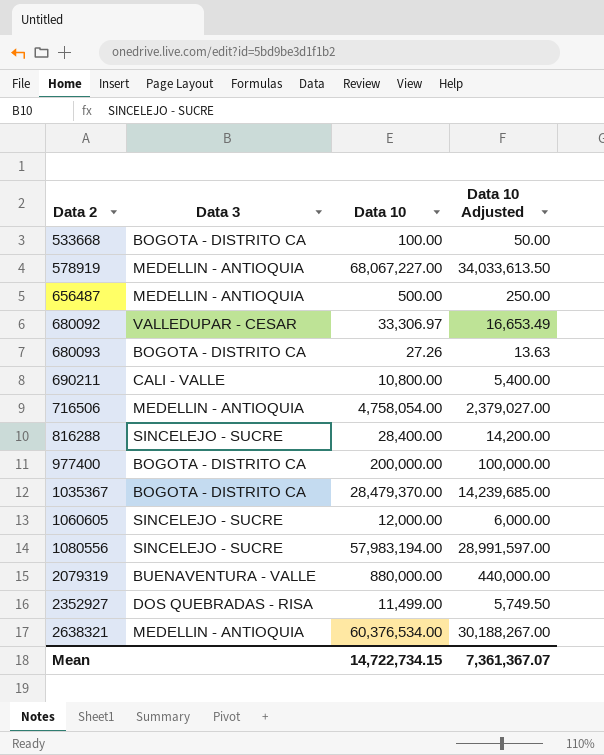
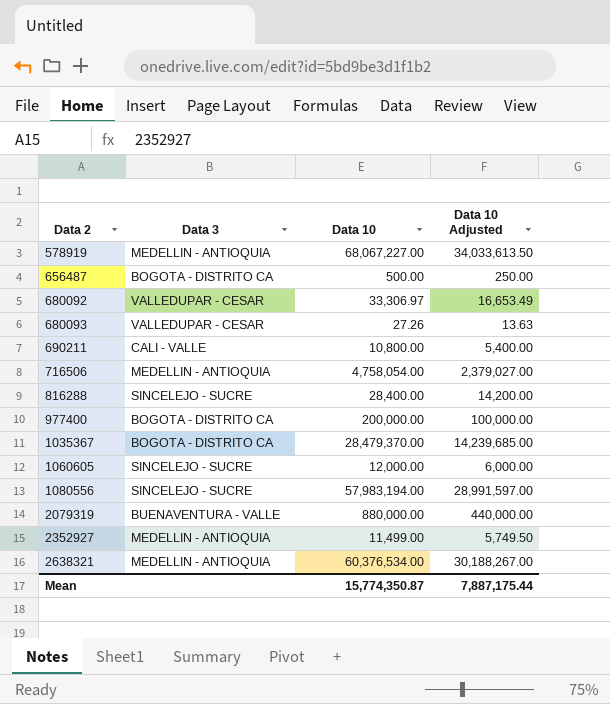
row 533668: BOGOTA - DISTRITO CA | 100.00 | 50.00 -> none
656487 | Data 3: MEDELLIN - ANTIOQUIA -> BOGOTA - DISTRITO CA
680093 | Data 3: BOGOTA - DISTRITO CA -> VALLEDUPAR - CESAR
2352927 | Data 3: DOS QUEBRADAS - RISA -> MEDELLIN - ANTIOQUIA
Mean | Data 10: 14,722,734.15 -> 15,774,350.87
Mean | Data 10 Adjusted: 7,361,367.07 -> 7,887,175.44

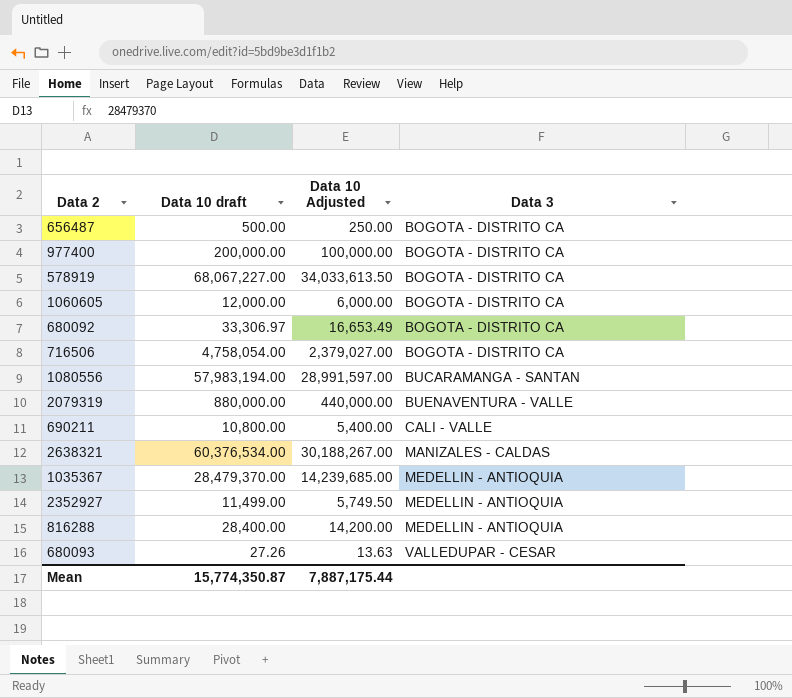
row order: Data 2 ascending -> Data 3 ascending
column name: Data 10 -> Data 10 draft
column Data 3 | position: 2 -> 4
578919 | Data 3: MEDELLIN - ANTIOQUIA -> BOGOTA - DISTRITO CA
1060605 | Data 3: SINCELEJO - SUCRE -> BOGOTA - DISTRITO CA
680092 | Data 3: VALLEDUPAR - CESAR -> BOGOTA - DISTRITO CA
716506 | Data 3: MEDELLIN - ANTIOQUIA -> BOGOTA - DISTRITO CA
1080556 | Data 3: SINCELEJO - SUCRE -> BUCARAMANGA - SANTAN
2638321 | Data 3: MEDELLIN - ANTIOQUIA -> MANIZALES - CALDAS
1035367 | Data 3: BOGOTA - DISTRITO CA -> MEDELLIN - ANTIOQUIA
816288 | Data 3: SINCELEJO - SUCRE -> MEDELLIN - ANTIOQUIA

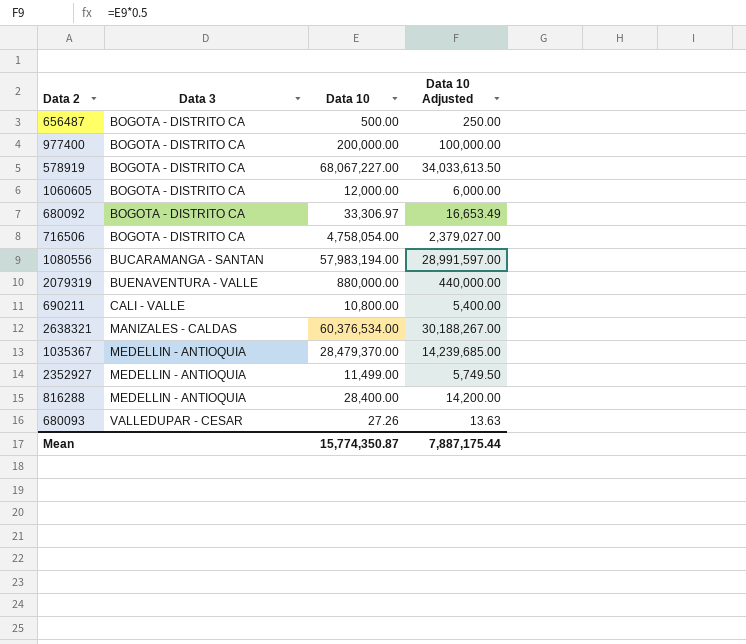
column Data 3 | position: 4 -> 2
column name: Data 10 draft -> Data 10

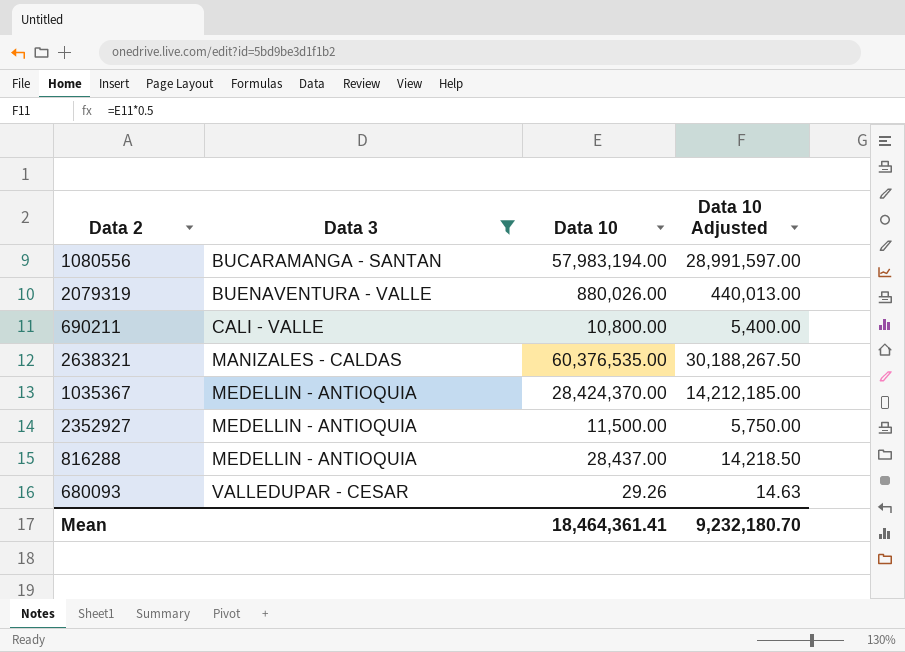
filter: none -> Data 3 != BOGOTA - DISTRITO CA
2079319 | Data 10: 880,000.00 -> 880,026.00
2079319 | Data 10 Adjusted: 440,000.00 -> 440,013.00
2638321 | Data 10: 60,376,534.00 -> 60,376,535.00
2638321 | Data 10 Adjusted: 30,188,267.00 -> 30,188,267.50
1035367 | Data 10: 28,479,370.00 -> 28,424,370.00
1035367 | Data 10 Adjusted: 14,239,685.00 -> 14,212,185.00
2352927 | Data 10: 11,499.00 -> 11,500.00
2352927 | Data 10 Adjusted: 5,749.50 -> 5,750.00
816288 | Data 10: 28,400.00 -> 28,437.00
816288 | Data 10 Adjusted: 14,200.00 -> 14,218.50
680093 | Data 10: 27.26 -> 29.26
680093 | Data 10 Adjusted: 13.63 -> 14.63
Mean | Data 10: 15,774,350.87 -> 18,464,361.41
Mean | Data 10 Adjusted: 7,887,175.44 -> 9,232,180.70

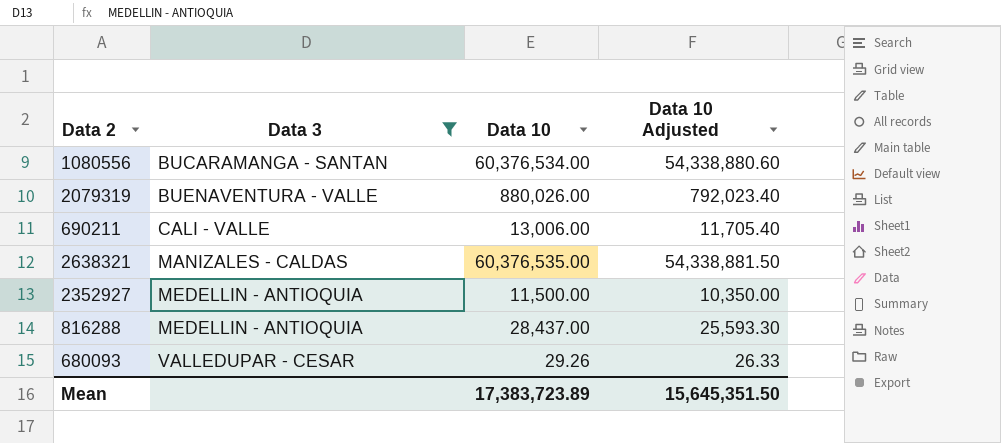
column Data 10 Adjusted | formula: [Data 10] * 0.5 -> [Data 10] * 0.9
row 1035367: MEDELLIN - ANTIOQUIA | 28,424,370.00 | 14,212,185.00 -> none
1080556 | Data 10: 57,983,194.00 -> 60,376,534.00
690211 | Data 10: 10,800.00 -> 13,006.00
Mean | Data 10: 18,464,361.41 -> 17,383,723.89
Mean | Data 10 Adjusted: 9,232,180.70 -> 15,645,351.50

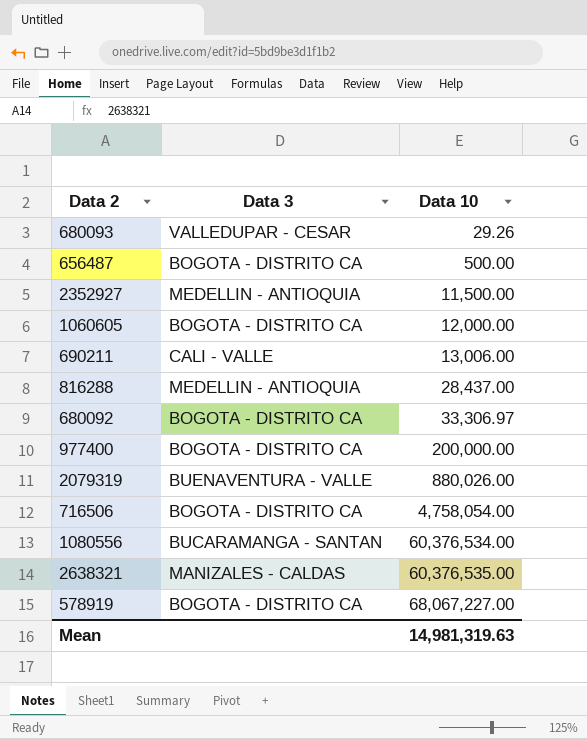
filter: Data 3 != BOGOTA - DISTRITO CA -> none
row order: Data 3 ascending -> Data 10 ascending
column Data 10 Adjusted | formula: [Data 10] * 0.9 -> none
Mean | Data 10: 17,383,723.89 -> 14,981,319.63

